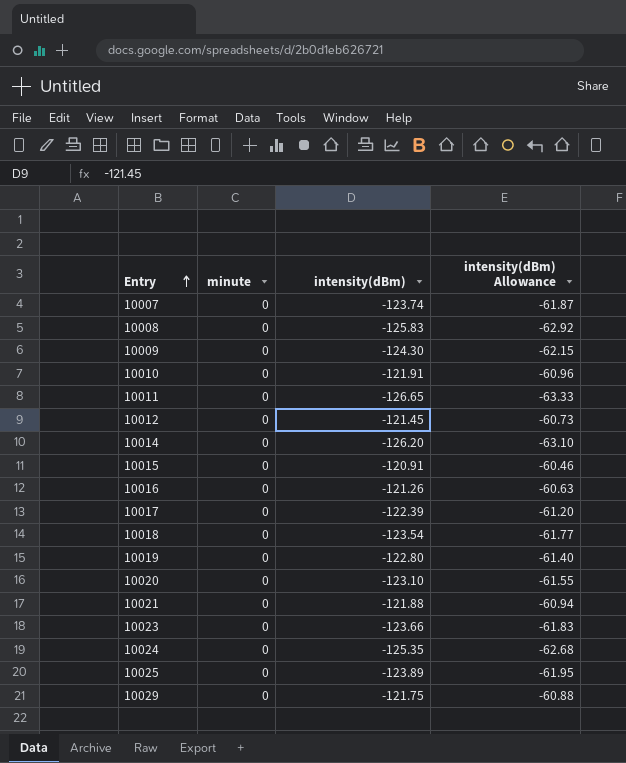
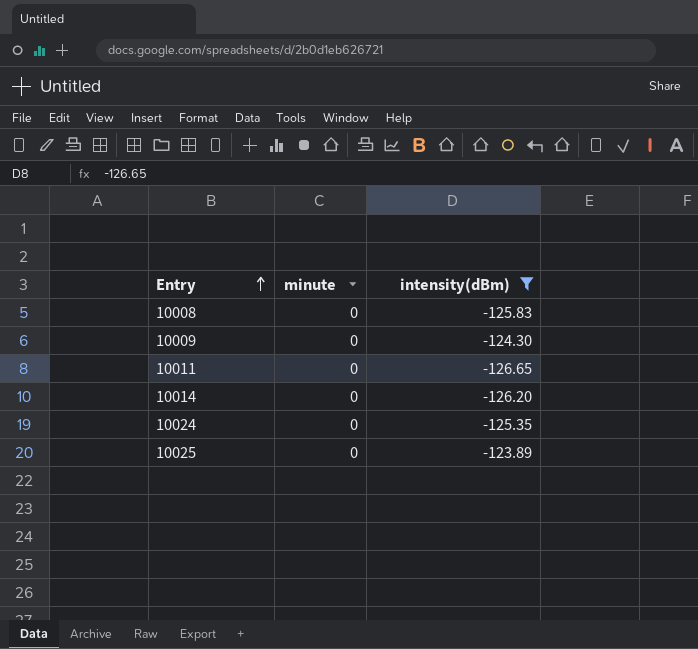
filter: none -> intensity(dBm) <= -123.89
column intensity(dBm) Allowance | formula: [intensity(dBm)] * 0.5 -> none

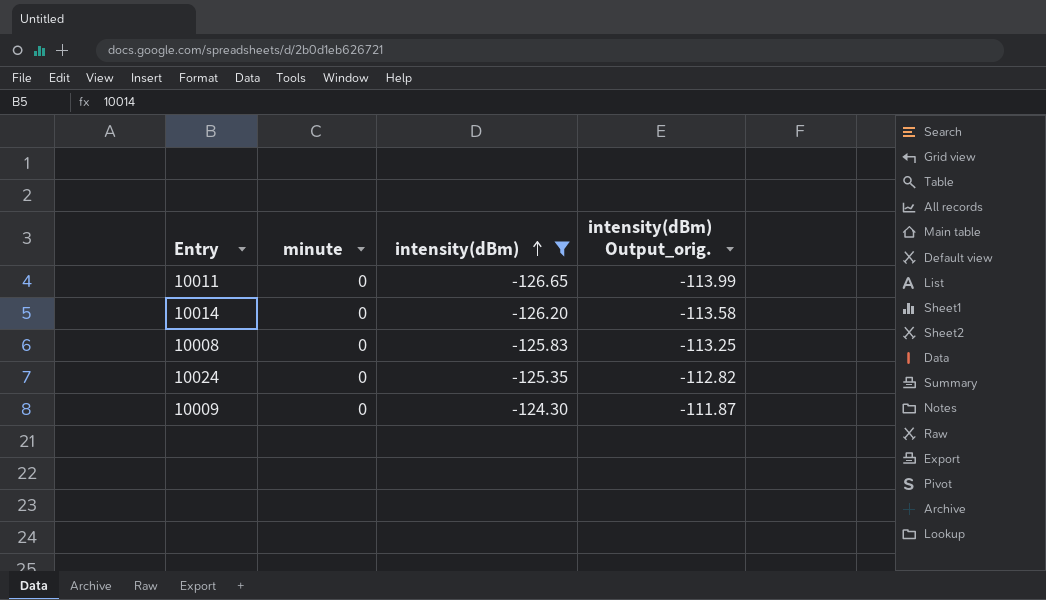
row order: Entry ascending -> intensity(dBm) ascending
column intensity(dBm) Output_orig. | formula: none -> [intensity(dBm)] * 0.9
row 10025: 0 | -123.89 -> none

